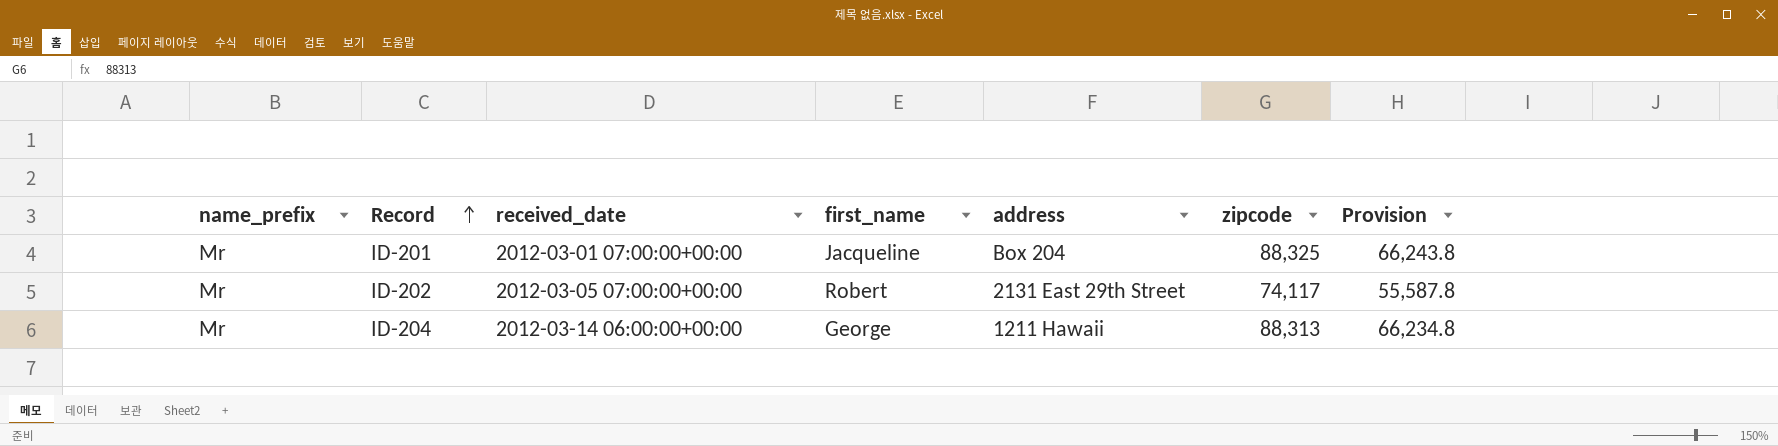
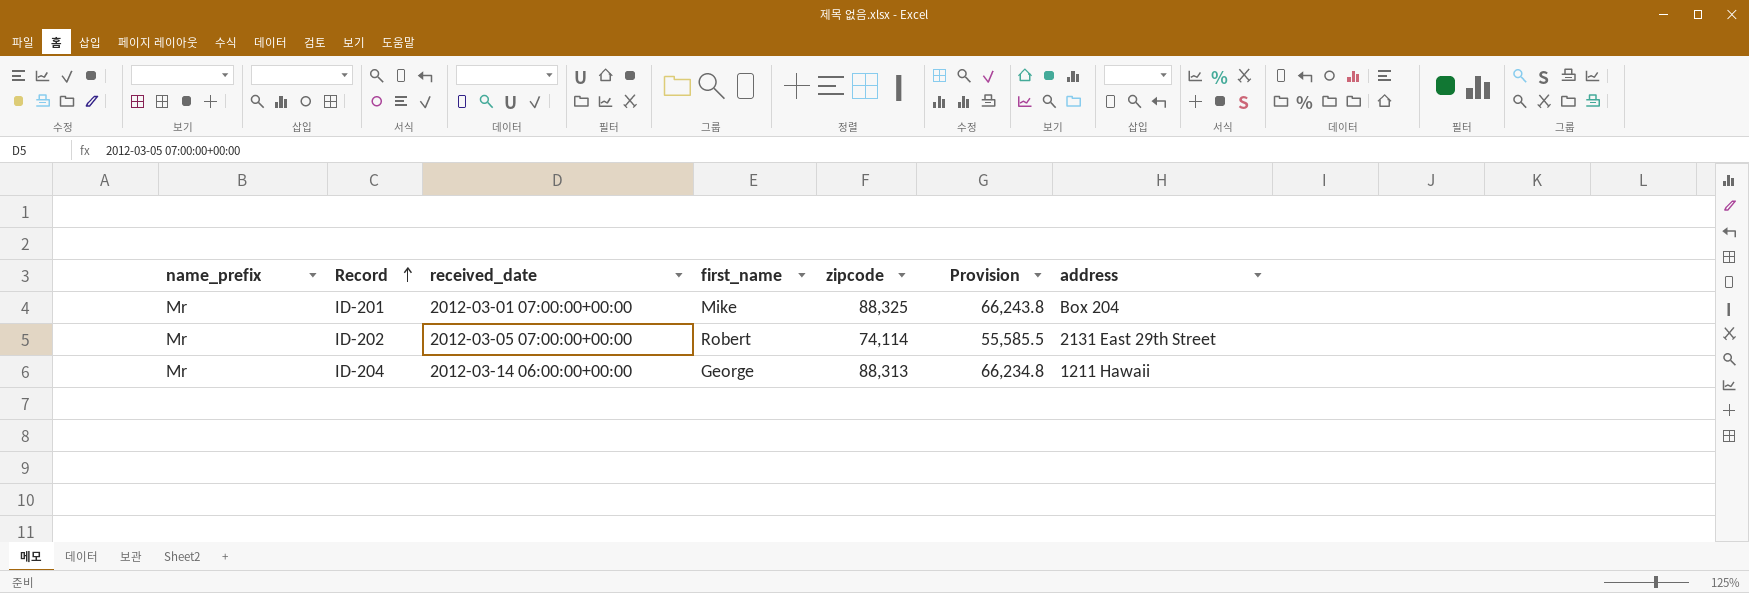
column address | position: 5 -> 7
ID-201 | first_name: Jacqueline -> Mike
ID-202 | zipcode: 74,117 -> 74,114
ID-202 | Provision: 55,587.8 -> 55,585.5

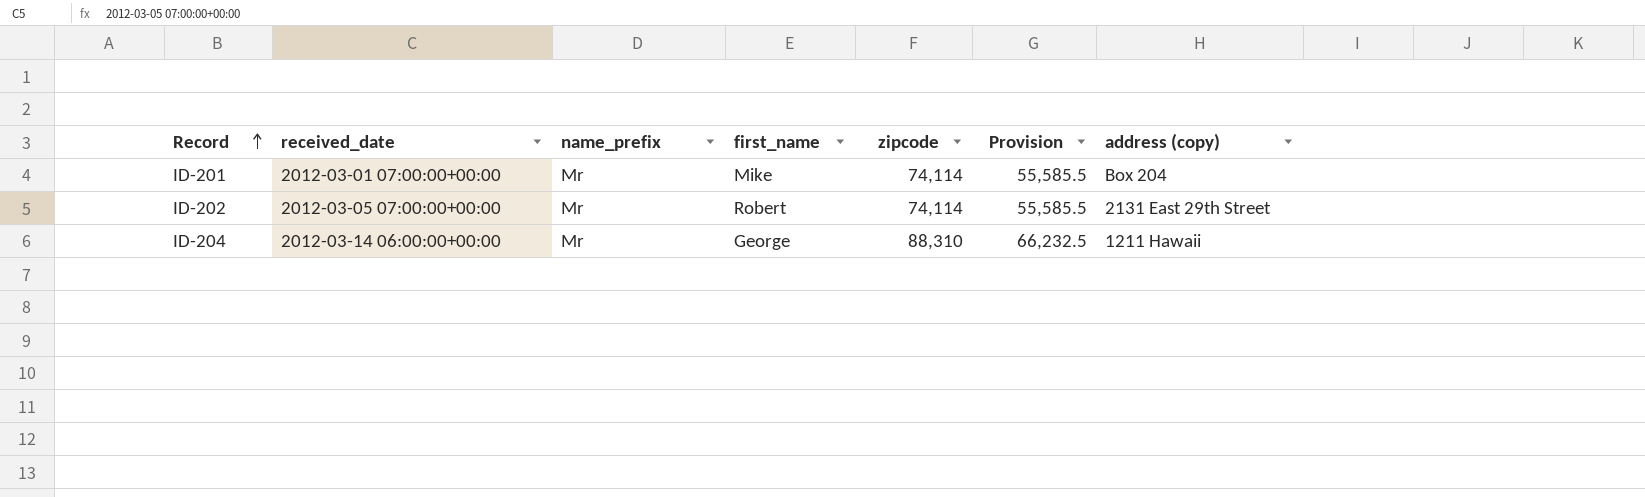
column name_prefix | position: 1 -> 3
column name: address -> address (copy)
ID-201 | zipcode: 88,325 -> 74,114
ID-201 | Provision: 66,243.8 -> 55,585.5
ID-204 | zipcode: 88,313 -> 88,310
ID-204 | Provision: 66,234.8 -> 66,232.5

